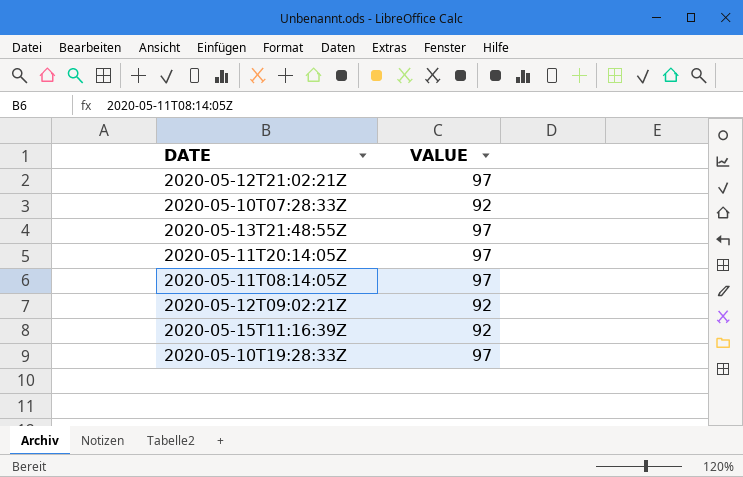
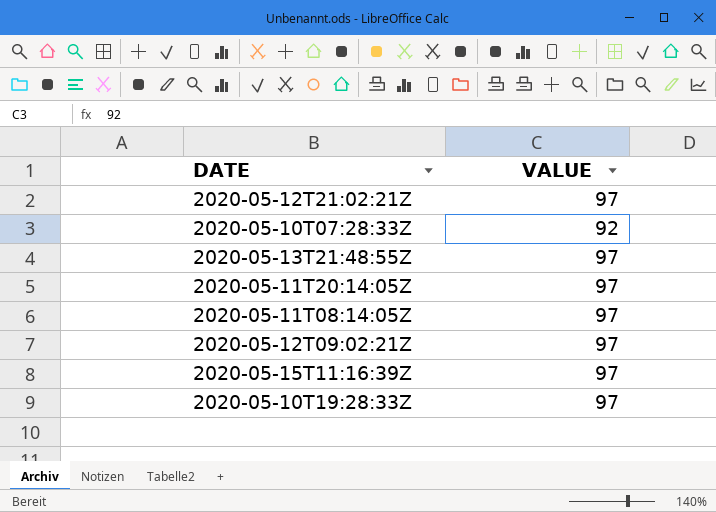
2020-05-12T09:02:21Z | VALUE: 92 -> 97
2020-05-15T11:16:39Z | VALUE: 92 -> 97

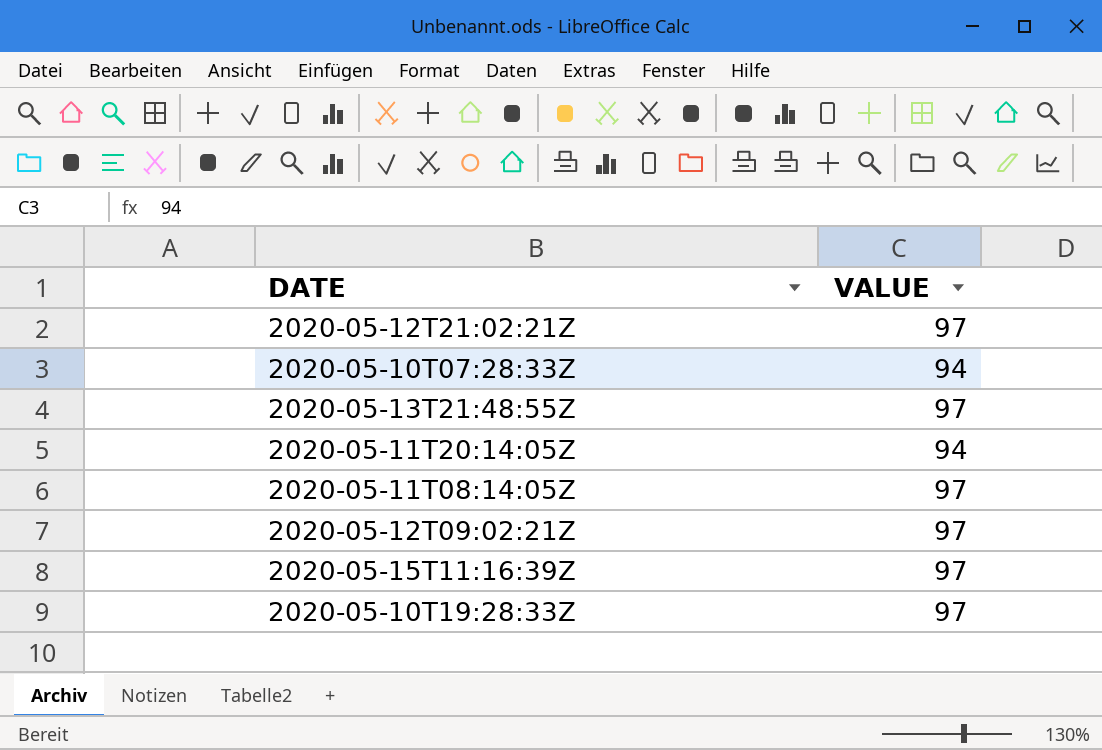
2020-05-10T07:28:33Z | VALUE: 92 -> 94
2020-05-11T20:14:05Z | VALUE: 97 -> 94

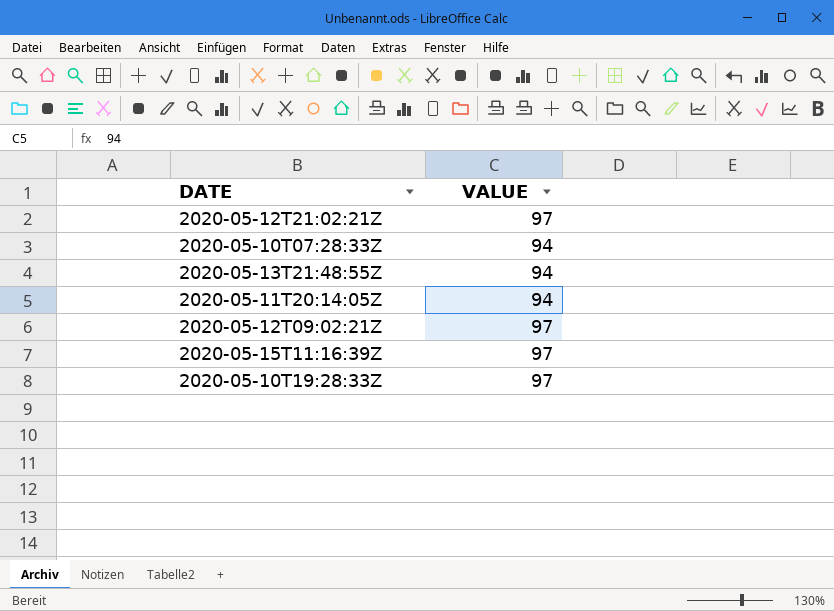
row 2020-05-11T08:14:05Z: 97 -> none
2020-05-13T21:48:55Z | VALUE: 97 -> 94

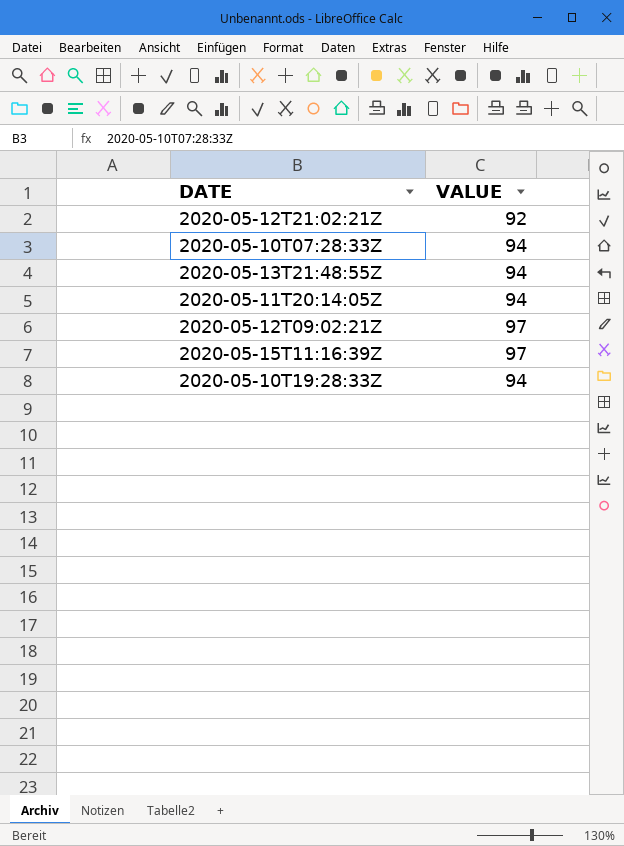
2020-05-12T21:02:21Z | VALUE: 97 -> 92
2020-05-10T19:28:33Z | VALUE: 97 -> 94

